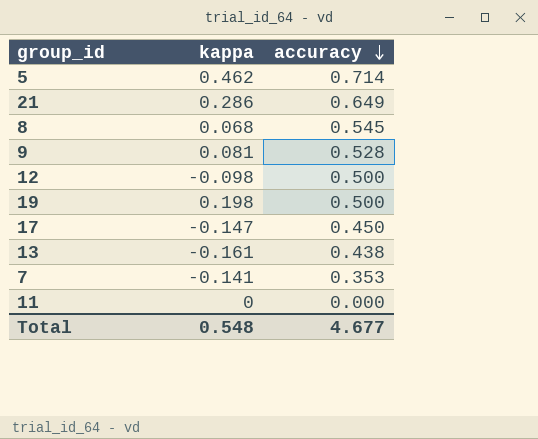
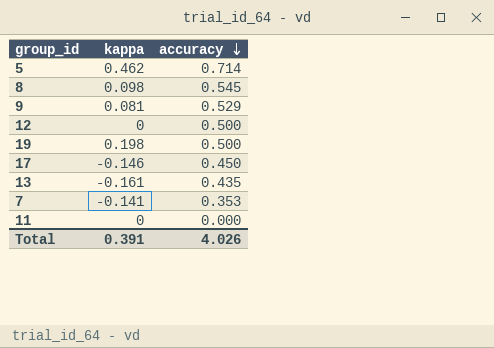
row 21: 0.286 | 0.649 -> none
8 | kappa: 0.068 -> 0.098
9 | accuracy: 0.528 -> 0.529
12 | kappa: -0.098 -> 0
17 | kappa: -0.147 -> -0.146
13 | accuracy: 0.438 -> 0.435
Total | kappa: 0.548 -> 0.391
Total | accuracy: 4.677 -> 4.026

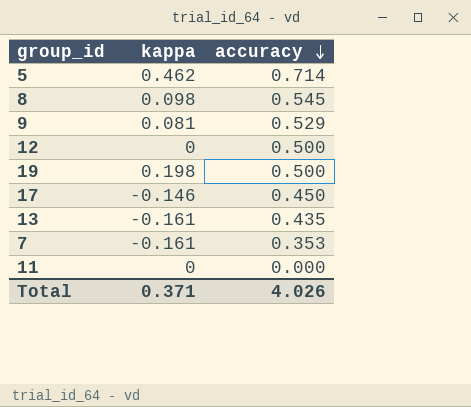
7 | kappa: -0.141 -> -0.161
Total | kappa: 0.391 -> 0.371

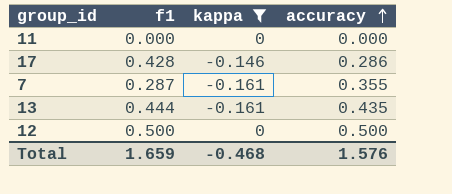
filter: none -> kappa <= 0
row order: accuracy descending -> accuracy ascending
column f1 | position: none -> 2
17 | accuracy: 0.450 -> 0.286
7 | accuracy: 0.353 -> 0.355
Total | kappa: 0.371 -> -0.468
Total | accuracy: 4.026 -> 1.576

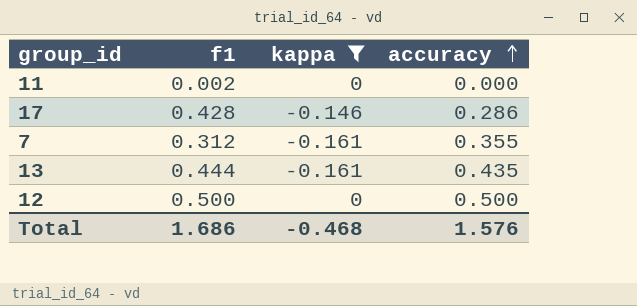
11 | f1: 0.000 -> 0.002
7 | f1: 0.287 -> 0.312
Total | f1: 1.659 -> 1.686

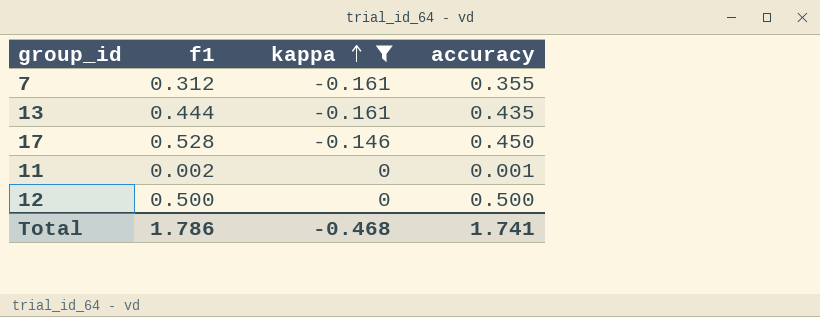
row order: accuracy ascending -> kappa ascending
17 | f1: 0.428 -> 0.528
17 | accuracy: 0.286 -> 0.450
11 | accuracy: 0.000 -> 0.001
Total | f1: 1.686 -> 1.786
Total | accuracy: 1.576 -> 1.741

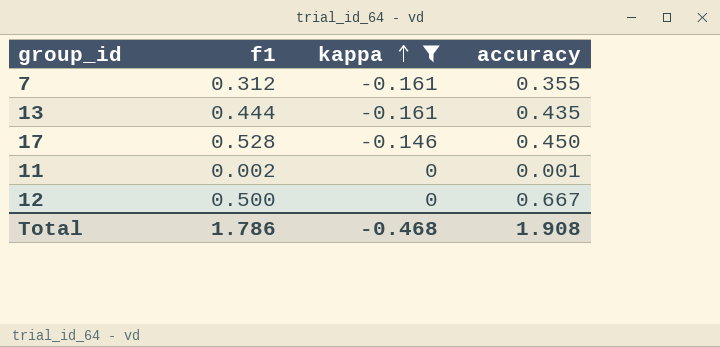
12 | accuracy: 0.500 -> 0.667
Total | accuracy: 1.741 -> 1.908

